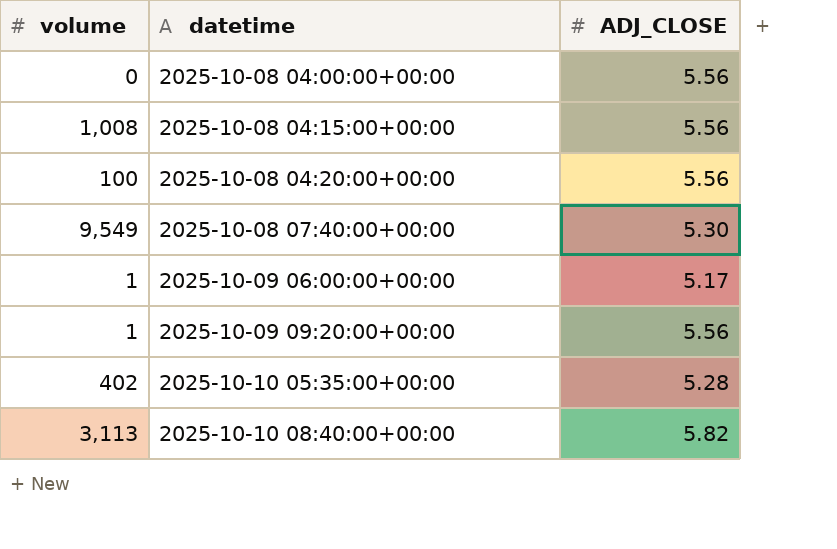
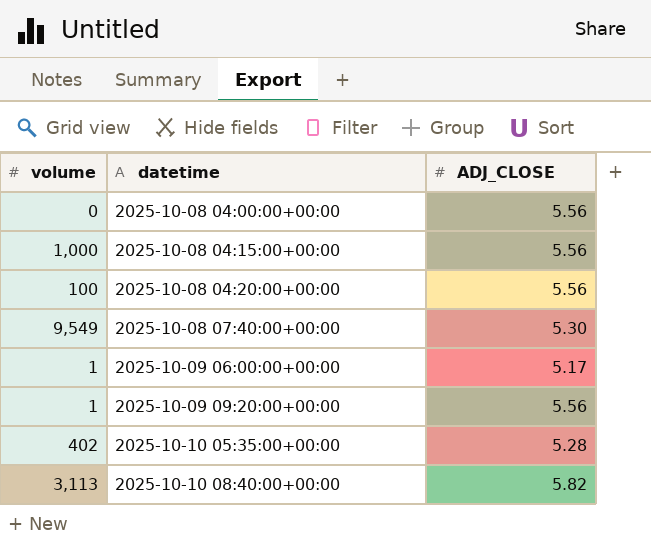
2025-10-08 04:15:00+00:00 | volume: 1,008 -> 1,000

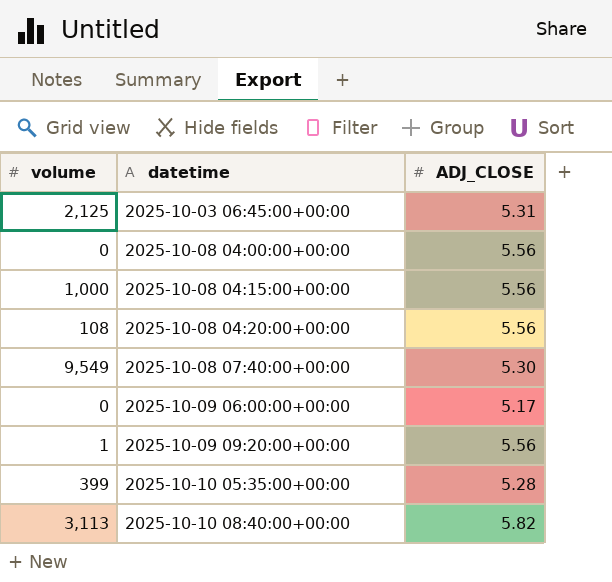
row 2025-10-03 06:45:00+00:00: none -> 2,125 | 5.31
2025-10-08 04:20:00+00:00 | volume: 100 -> 108
2025-10-09 06:00:00+00:00 | volume: 1 -> 0
2025-10-10 05:35:00+00:00 | volume: 402 -> 399

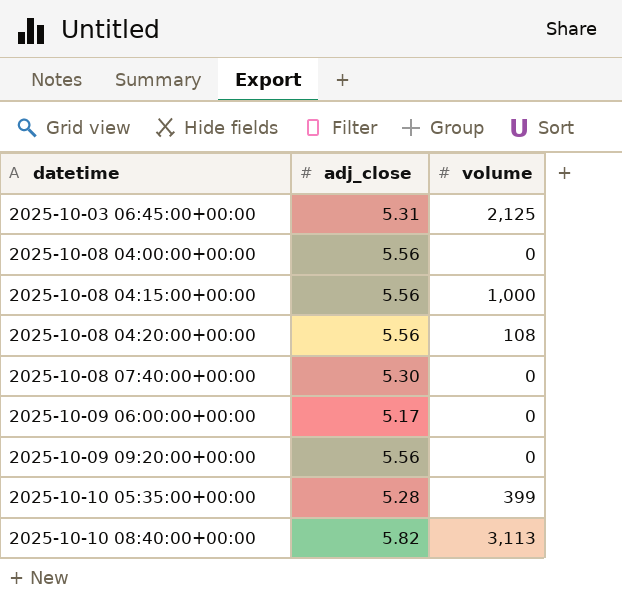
column name: ADJ_CLOSE -> adj_close
column volume | position: 1 -> 3
2025-10-08 07:40:00+00:00 | volume: 9,549 -> 0
2025-10-09 09:20:00+00:00 | volume: 1 -> 0

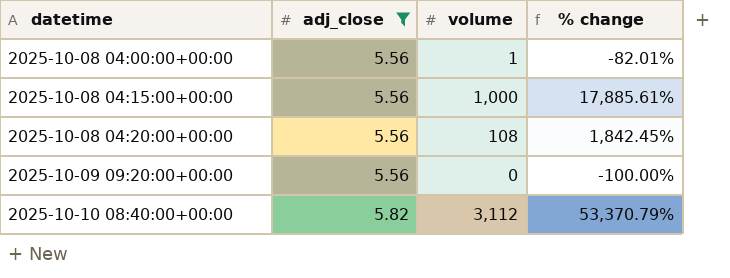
filter: none -> adj_close >= 5.56
column % change | formula: none -> ([volume] - [adj_close]) / [adj_close]
2025-10-08 04:00:00+00:00 | volume: 0 -> 1
2025-10-10 08:40:00+00:00 | volume: 3,113 -> 3,112

